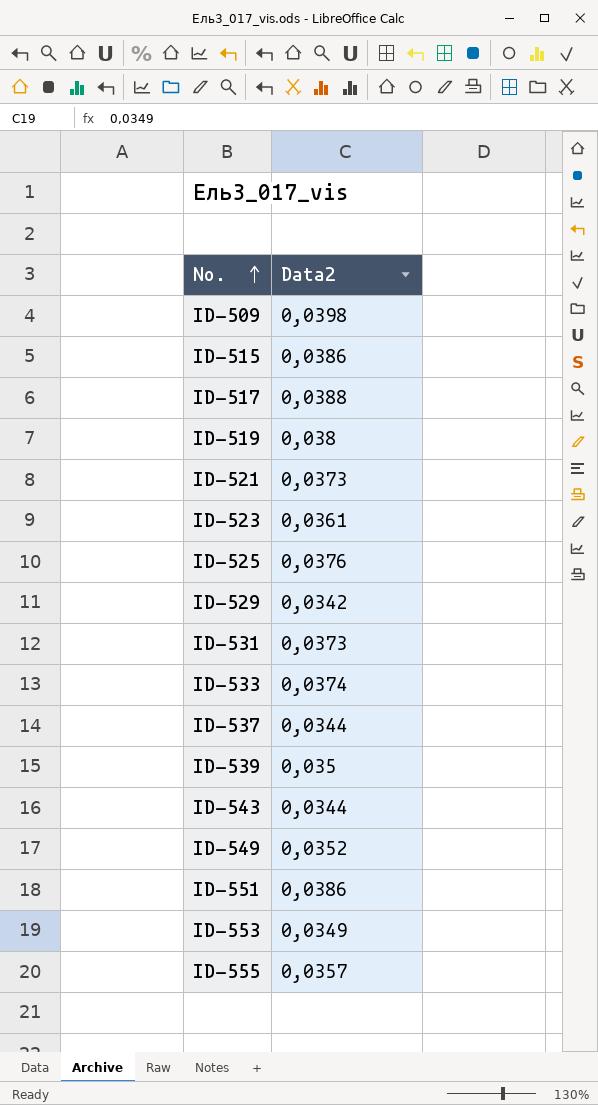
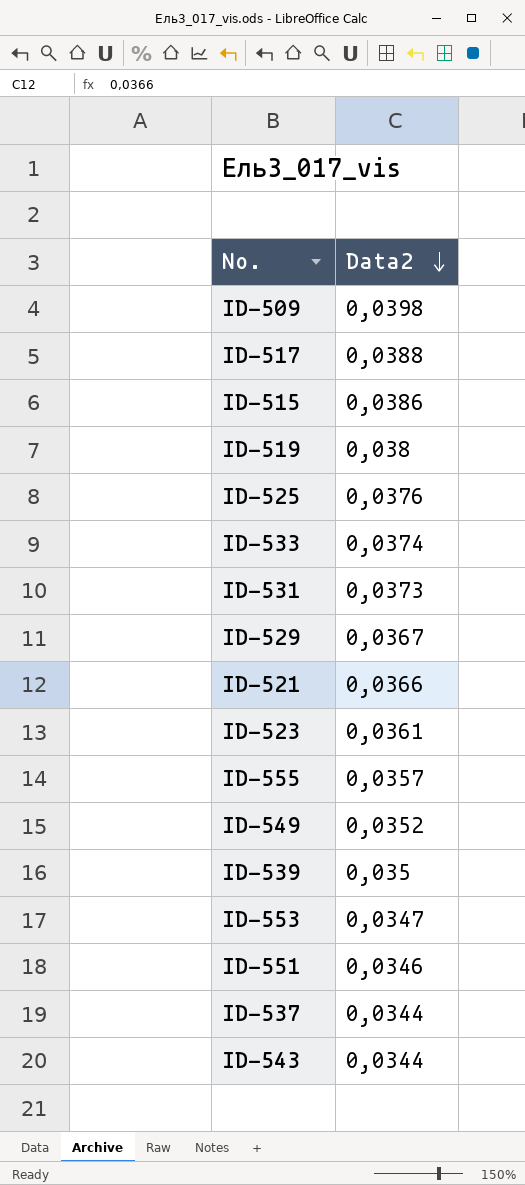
row order: No. ascending -> Data2 descending
ID-529 | Data2: 0,0342 -> 0,0367
ID-521 | Data2: 0,0373 -> 0,0366
ID-553 | Data2: 0,0349 -> 0,0347
ID-551 | Data2: 0,0386 -> 0,0346

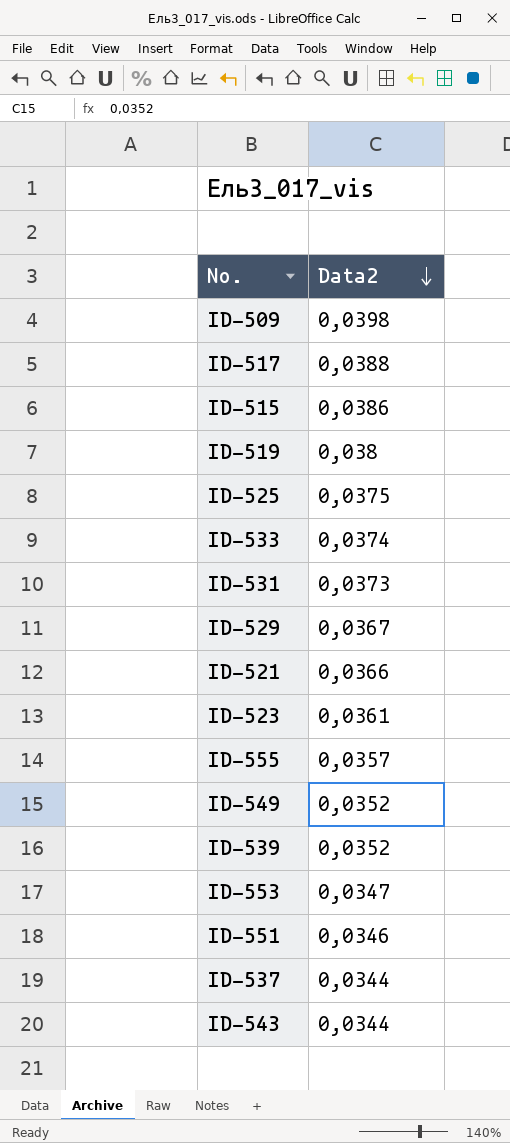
ID-525 | Data2: 0,0376 -> 0,0375
ID-539 | Data2: 0,035 -> 0,0352

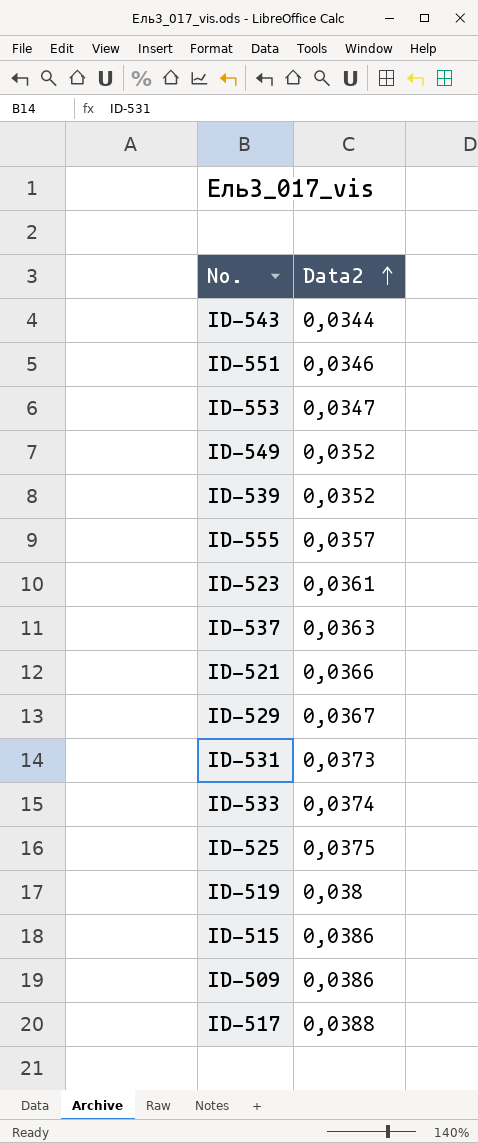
row order: Data2 descending -> Data2 ascending
ID-537 | Data2: 0,0344 -> 0,0363
ID-509 | Data2: 0,0398 -> 0,0386

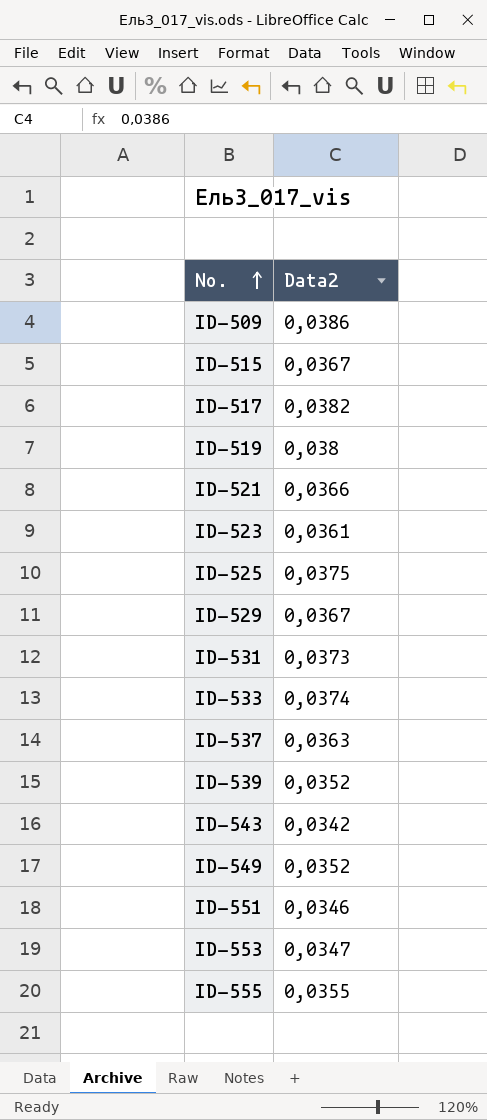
row order: Data2 ascending -> No. ascending
ID-515 | Data2: 0,0386 -> 0,0367
ID-517 | Data2: 0,0388 -> 0,0382
ID-543 | Data2: 0,0344 -> 0,0342
ID-555 | Data2: 0,0357 -> 0,0355

